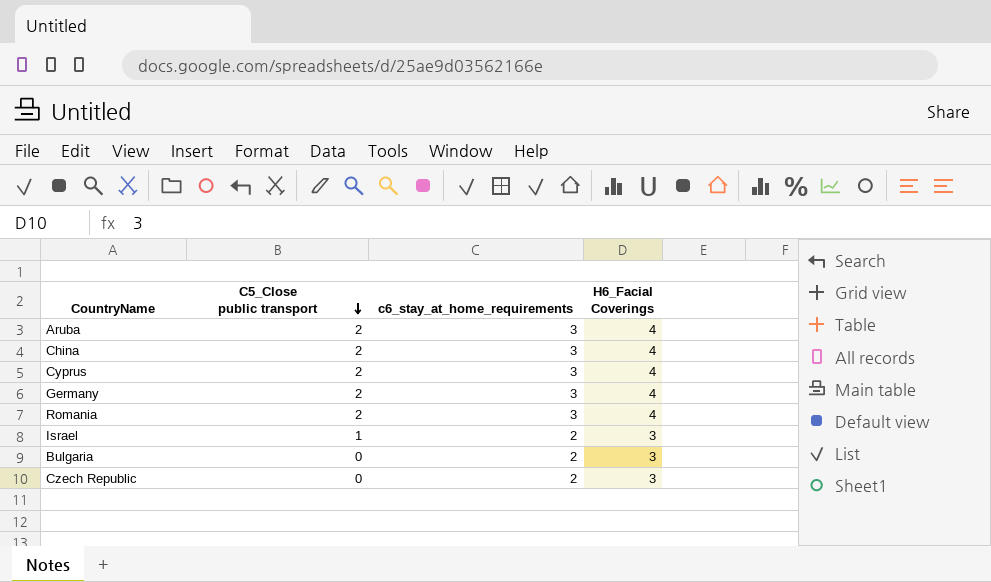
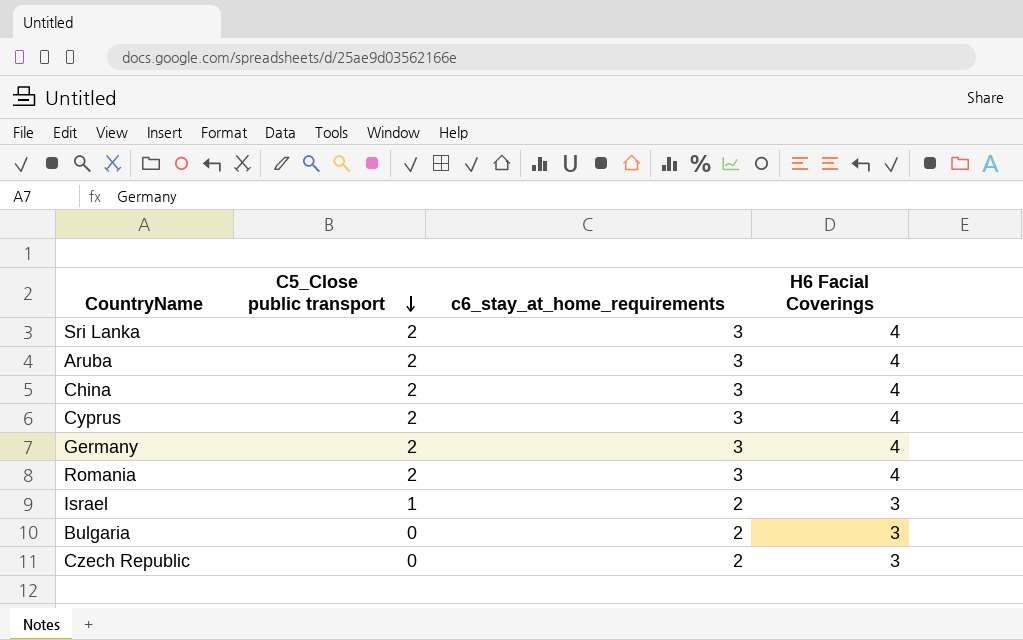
column name: H6_Facial Coverings -> H6 Facial Coverings
row Sri Lanka: none -> 2 | 3 | 4

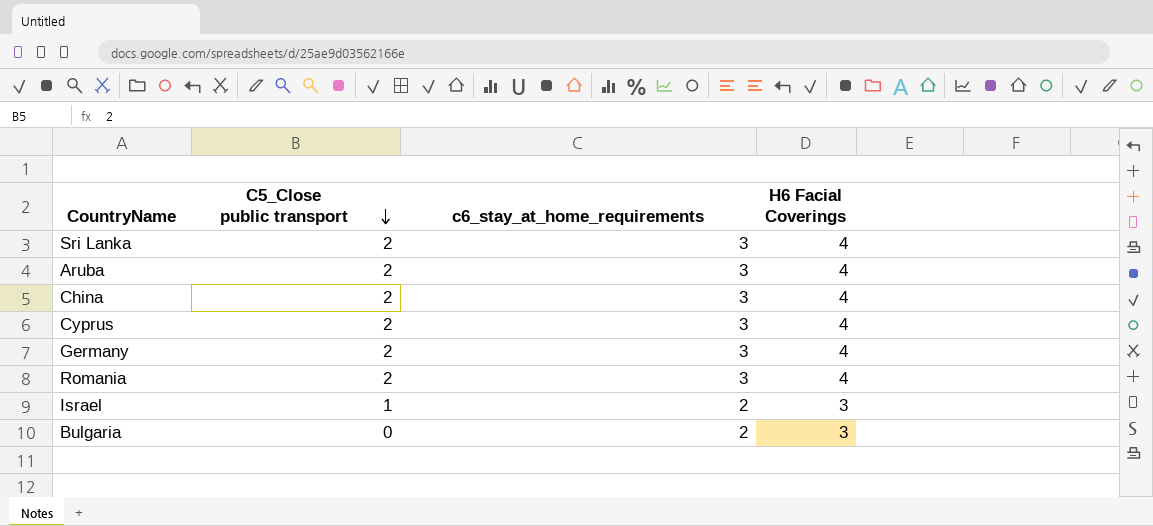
row Czech Republic: 0 | 2 | 3 -> none

